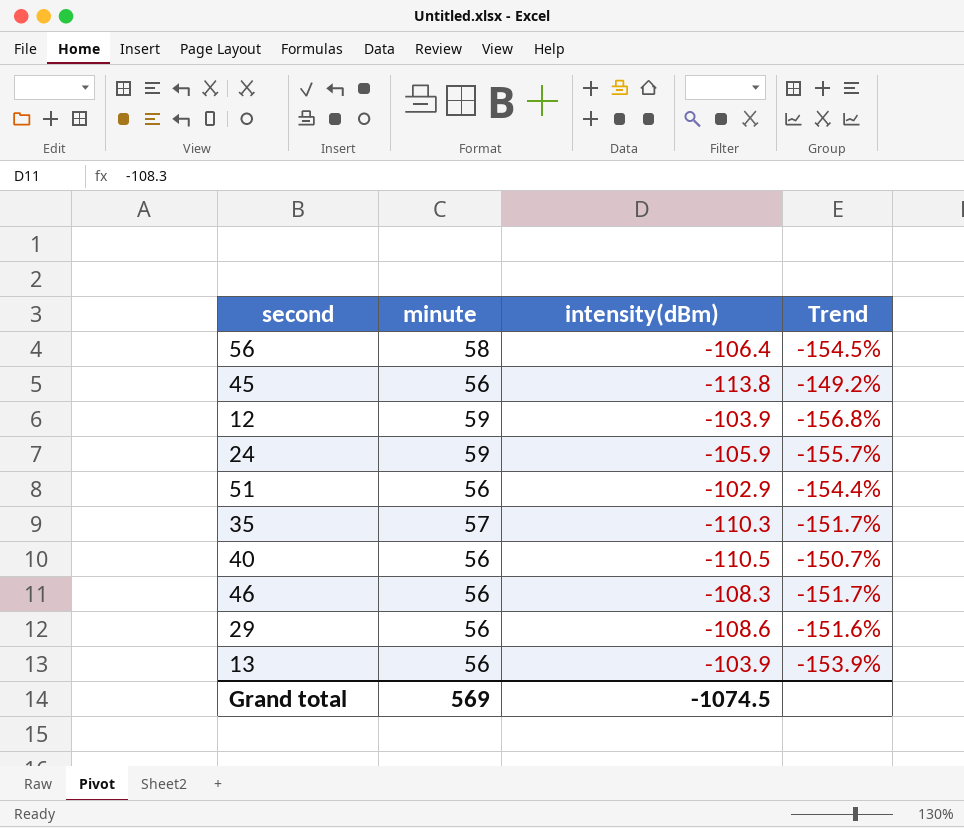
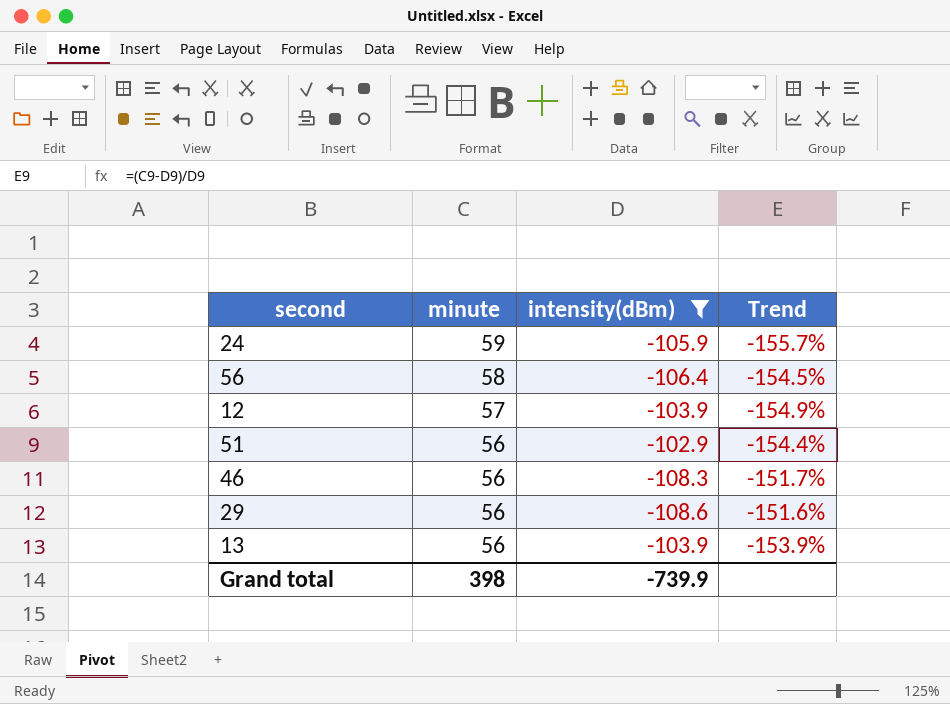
filter: none -> intensity(dBm) >= -108.6
row order: none -> minute descending
12 | minute: 59 -> 57
12 | Trend: -156.8% -> -154.9%
Grand total | minute: 569 -> 398
Grand total | intensity(dBm): -1074.5 -> -739.9

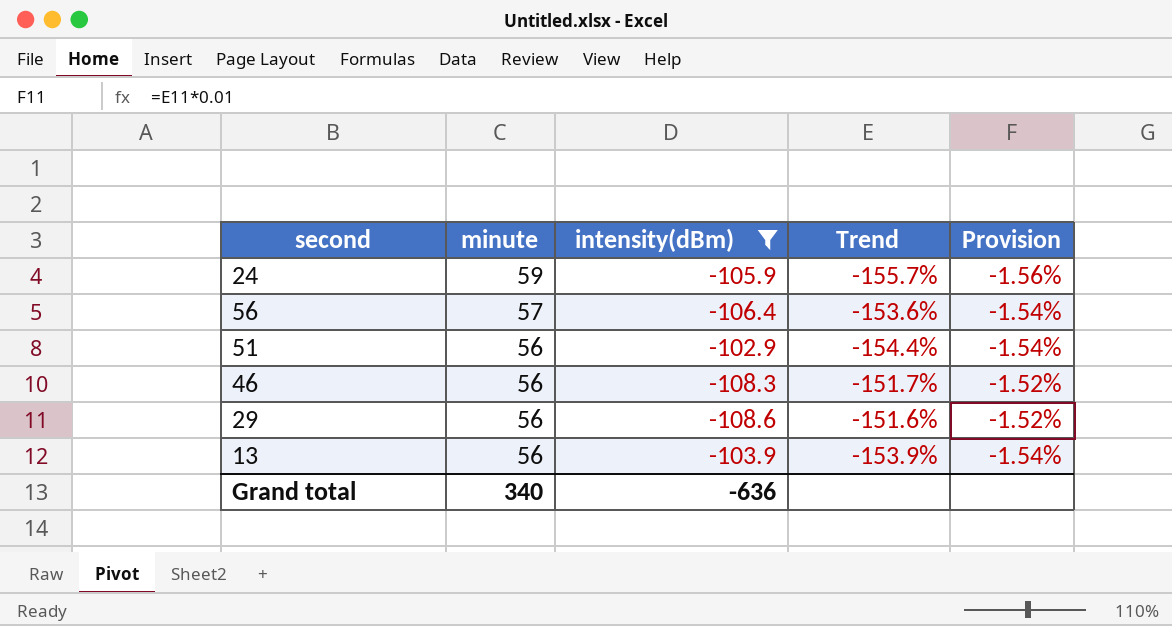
column Provision | formula: none -> [Trend] * 0.01
row 12: 57 | -103.9 | -154.9% -> none
56 | minute: 58 -> 57
56 | Trend: -154.5% -> -153.6%
Grand total | minute: 398 -> 340
Grand total | intensity(dBm): -739.9 -> -636

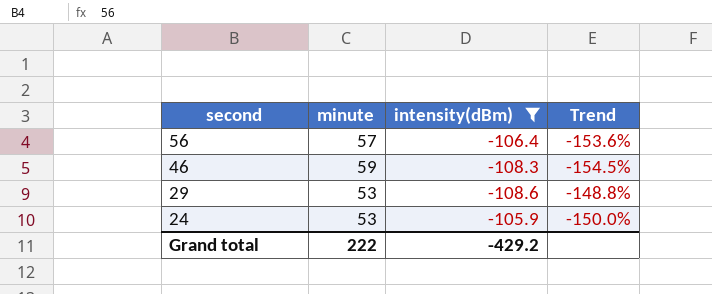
row order: minute descending -> second descending
column Provision | formula: [Trend] * 0.01 -> none
row 51: 56 | -102.9 | -154.4% | -1.54% -> none
row 13: 56 | -103.9 | -153.9% | -1.54% -> none
46 | minute: 56 -> 59
46 | Trend: -151.7% -> -154.5%
29 | minute: 56 -> 53
29 | Trend: -151.6% -> -148.8%
24 | minute: 59 -> 53
24 | Trend: -155.7% -> -150.0%
Grand total | minute: 340 -> 222
Grand total | intensity(dBm): -636 -> -429.2

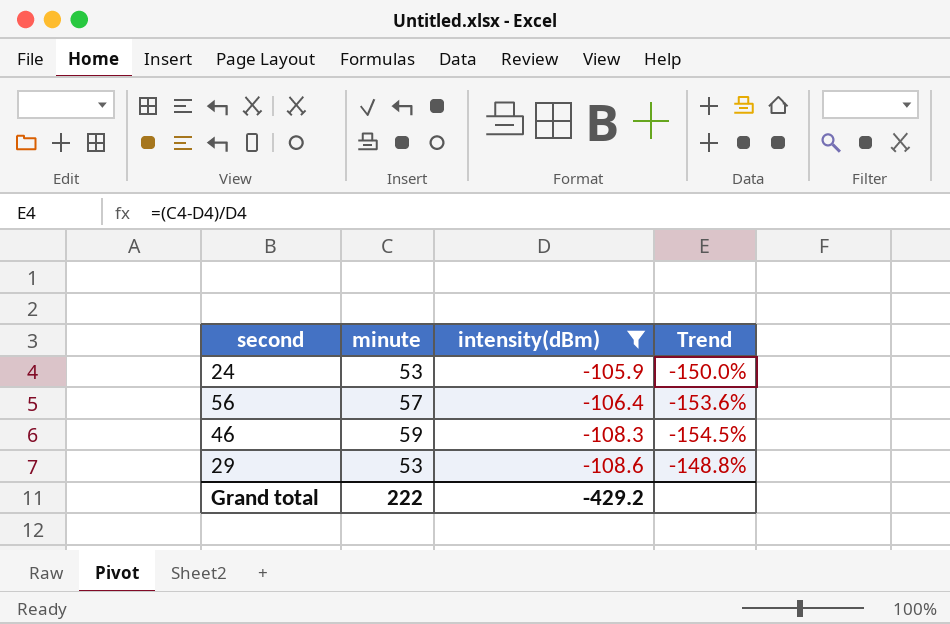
row order: second descending -> intensity(dBm) descending

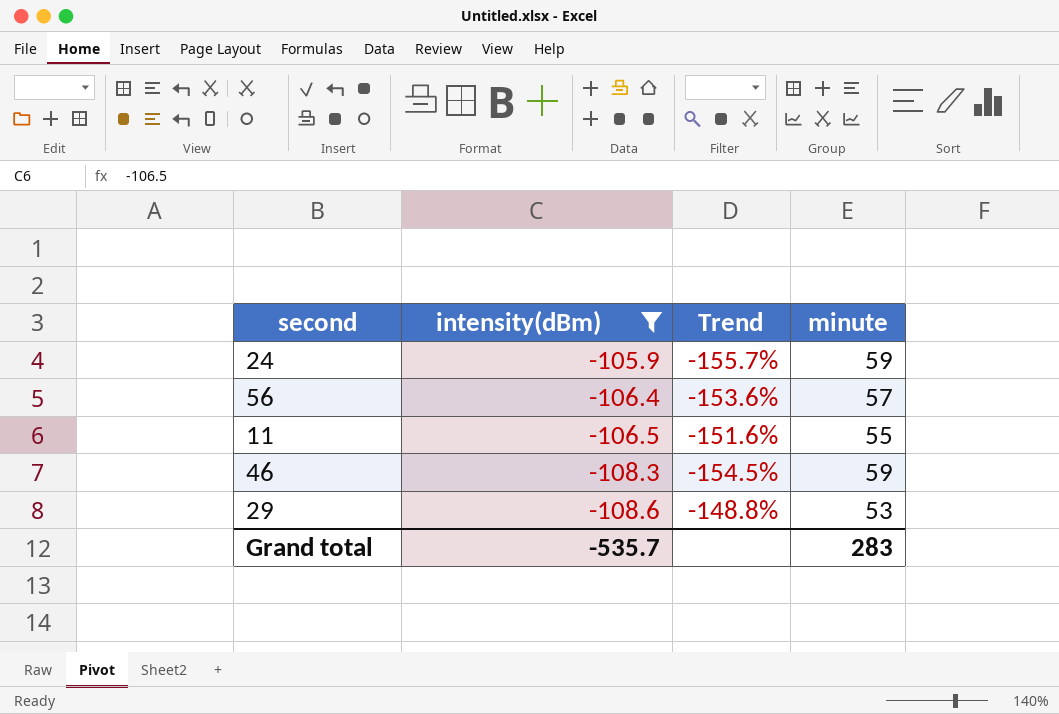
column minute | position: 2 -> 4
24 | Trend: -150.0% -> -155.7%
24 | minute: 53 -> 59
row 11: none -> -106.5 | -151.6% | 55
Grand total | intensity(dBm): -429.2 -> -535.7
Grand total | minute: 222 -> 283

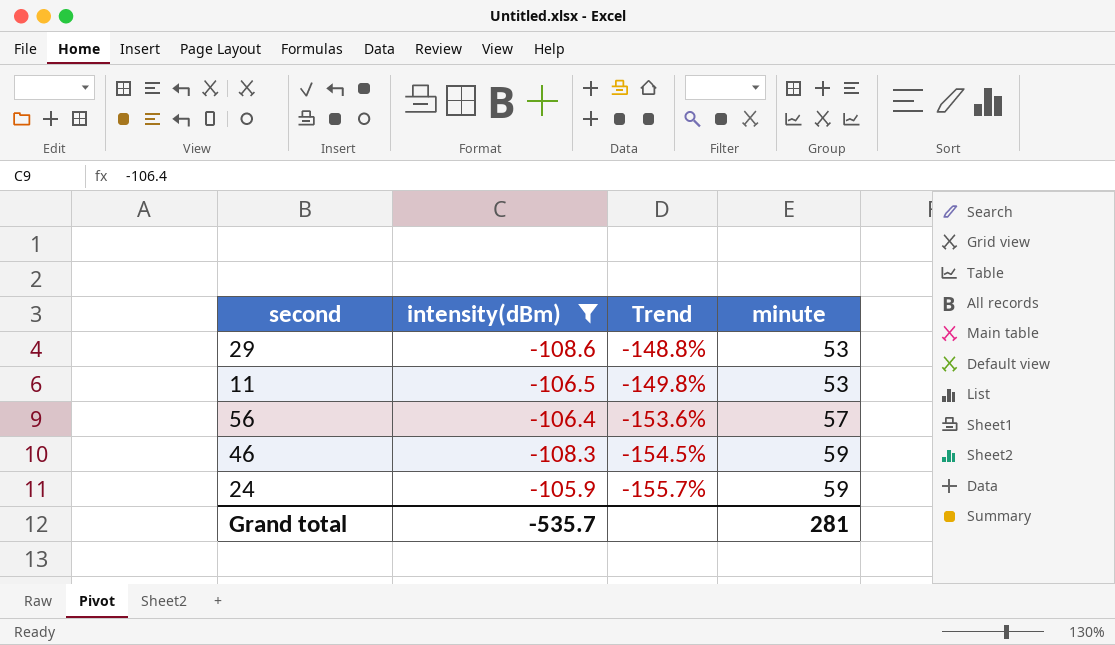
row order: intensity(dBm) descending -> Trend descending
11 | Trend: -151.6% -> -149.8%
11 | minute: 55 -> 53
Grand total | minute: 283 -> 281

